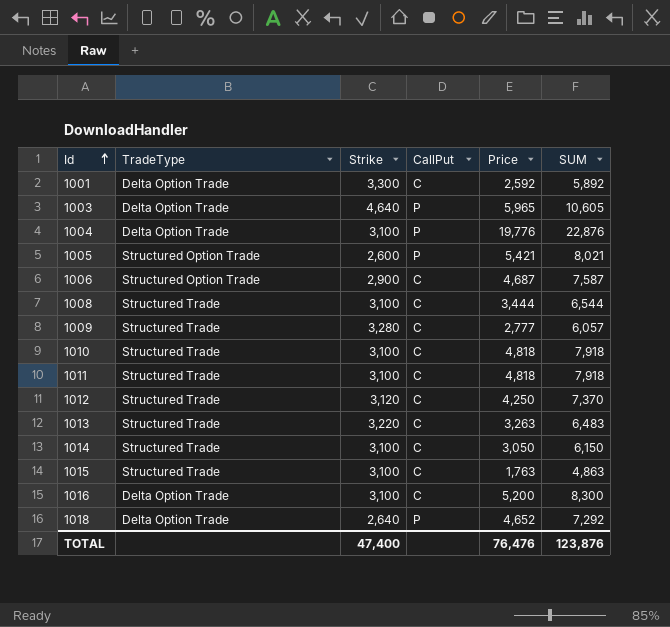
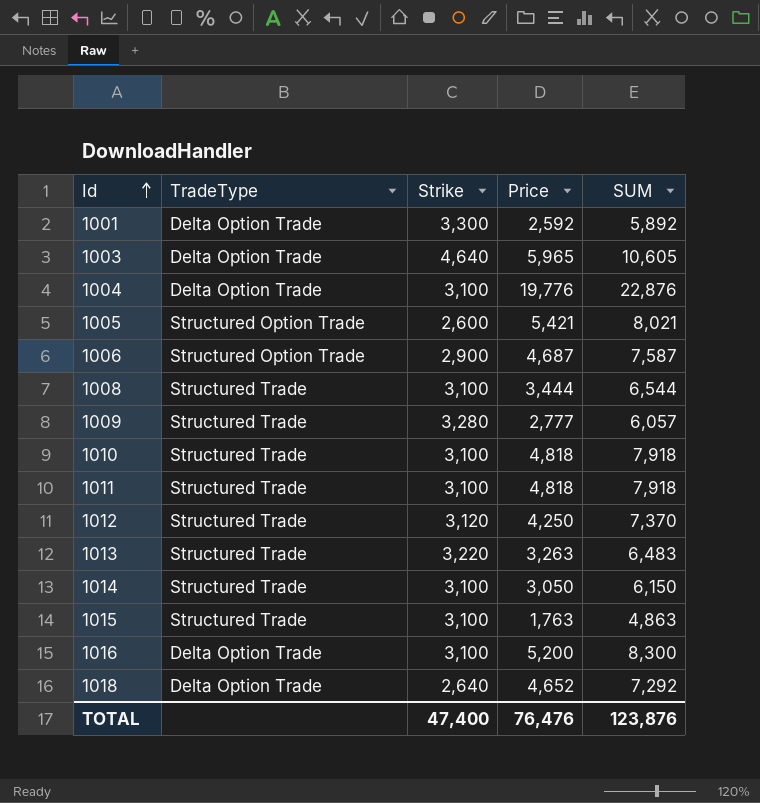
column CallPut | position: 4 -> none

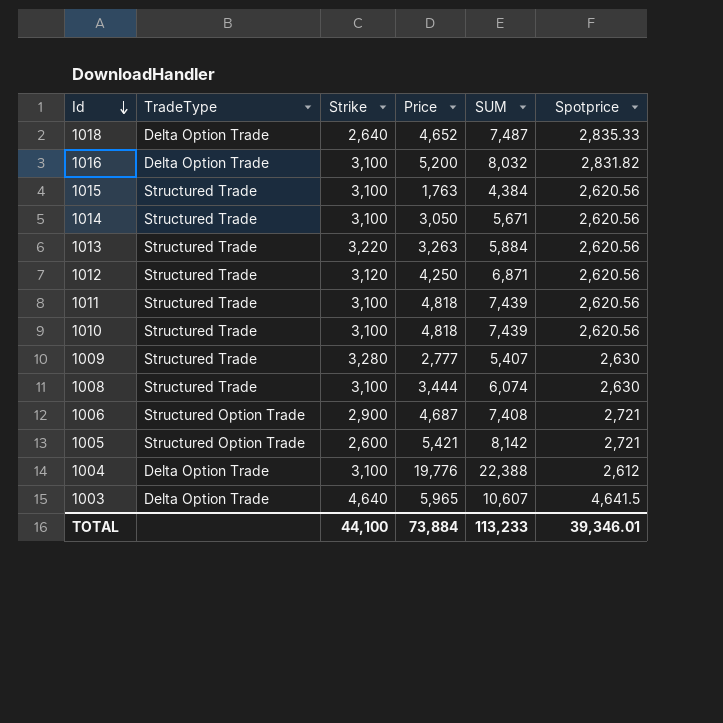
row order: Id ascending -> Id descending
column SUM | formula: [Strike] + [Price] -> [Price] + [Spotprice]
column Spotprice | position: none -> 6
row 1001: Delta Option Trade | 3,300 | 2,592 | 5,892 -> none
TOTAL | Strike: 47,400 -> 44,100
TOTAL | Price: 76,476 -> 73,884
TOTAL | SUM: 123,876 -> 113,233

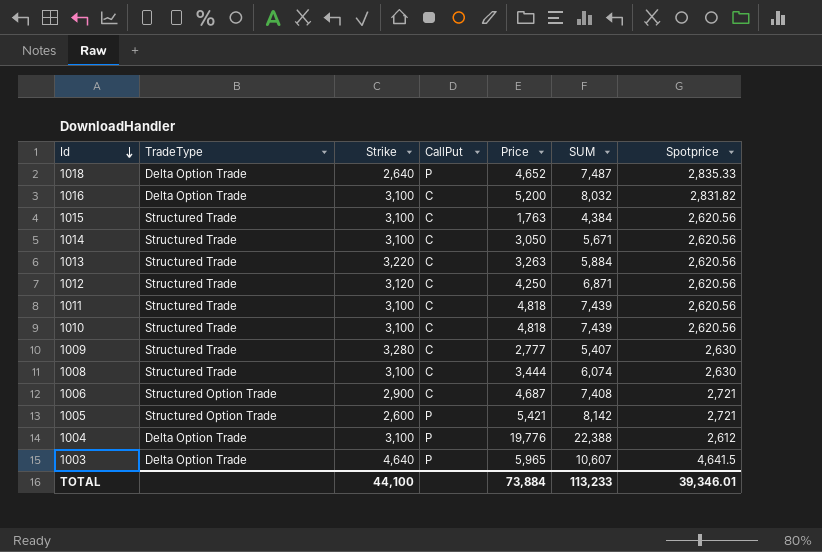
column CallPut | position: none -> 4

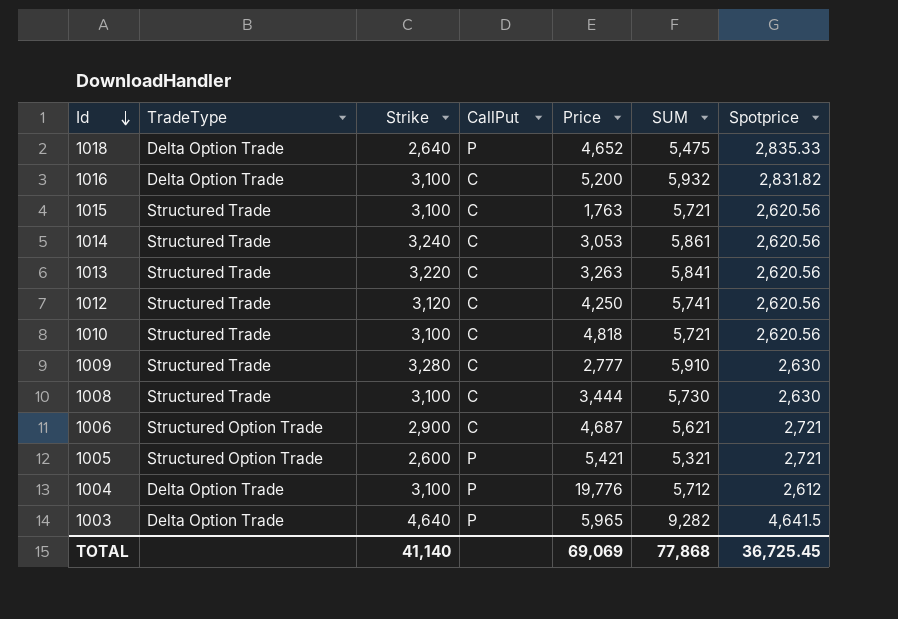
column SUM | formula: [Price] + [Spotprice] -> [Strike] + [Spotprice]
row 1011: Structured Trade | 3,100 | C | 4,818 | 7,439 | 2,620.56 -> none
1014 | Strike: 3,100 -> 3,240
1014 | Price: 3,050 -> 3,053
TOTAL | Strike: 44,100 -> 41,140
TOTAL | Price: 73,884 -> 69,069
TOTAL | SUM: 113,233 -> 77,868
TOTAL | Spotprice: 39,346.01 -> 36,725.45

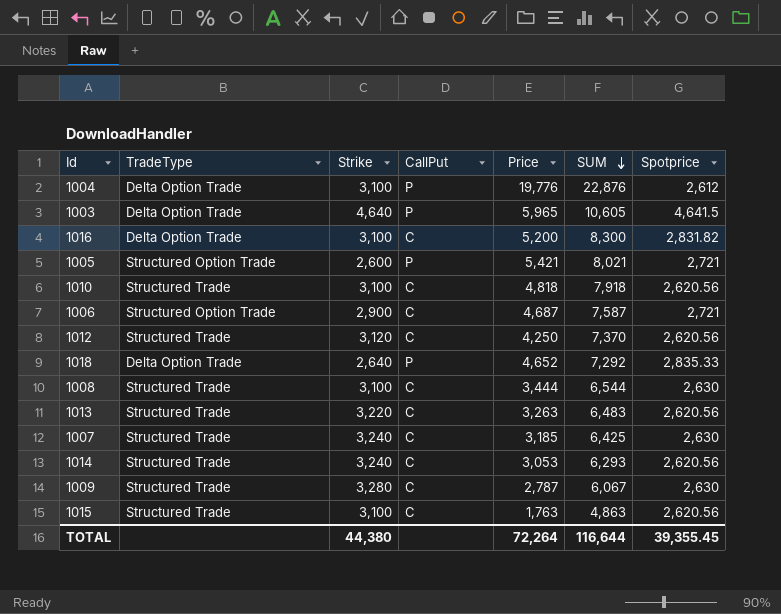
row order: Id descending -> SUM descending
column SUM | formula: [Strike] + [Spotprice] -> [Strike] + [Price]
row 1007: none -> Structured Trade | 3,240 | C | 3,185 | 6,425 | 2,630
1009 | Price: 2,777 -> 2,787
TOTAL | Strike: 41,140 -> 44,380
TOTAL | Price: 69,069 -> 72,264
TOTAL | SUM: 77,868 -> 116,644
TOTAL | Spotprice: 36,725.45 -> 39,355.45

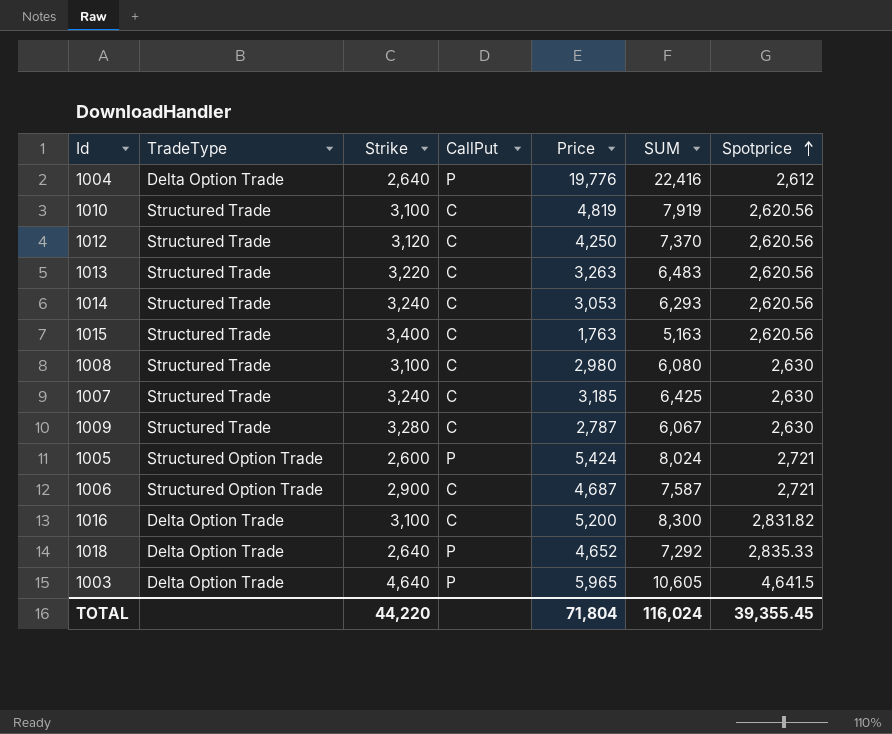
row order: SUM descending -> Spotprice ascending
1004 | Strike: 3,100 -> 2,640
1004 | SUM: 22,876 -> 22,416
1010 | Price: 4,818 -> 4,819
1010 | SUM: 7,918 -> 7,919
1015 | Strike: 3,100 -> 3,400
1015 | SUM: 4,863 -> 5,163
1008 | Price: 3,444 -> 2,980
1008 | SUM: 6,544 -> 6,080
1005 | Price: 5,421 -> 5,424
1005 | SUM: 8,021 -> 8,024
TOTAL | Strike: 44,380 -> 44,220
TOTAL | Price: 72,264 -> 71,804
TOTAL | SUM: 116,644 -> 116,024

